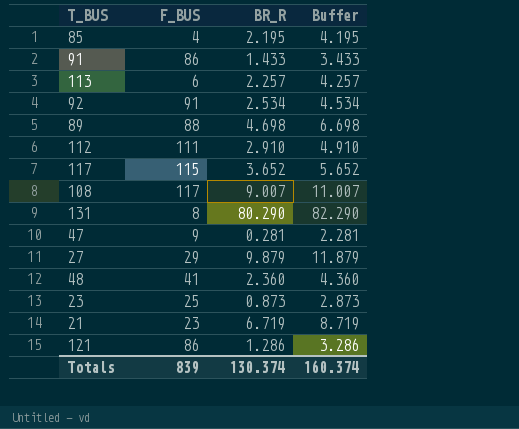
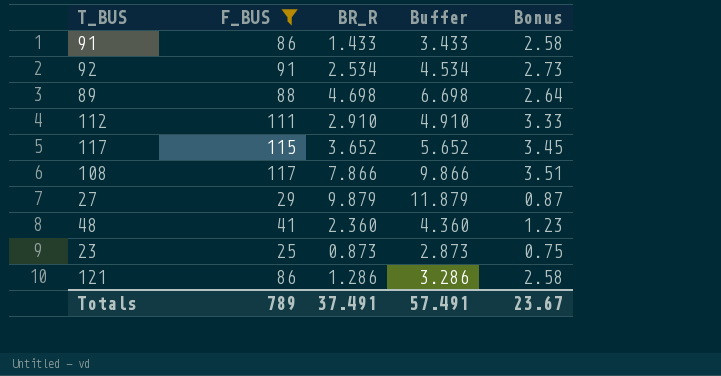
filter: none -> F_BUS >= 25
column Bonus | formula: none -> [F_BUS] * 0.03
108 | BR_R: 9.007 -> 7.866
108 | Buffer: 11.007 -> 9.866
Totals | F_BUS: 839 -> 789
Totals | BR_R: 130.374 -> 37.491
Totals | Buffer: 160.374 -> 57.491

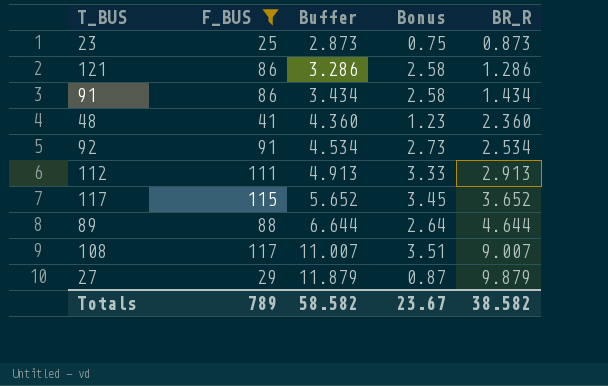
row order: none -> Buffer ascending
column BR_R | position: 3 -> 5
91 | Buffer: 3.433 -> 3.434
91 | BR_R: 1.433 -> 1.434
112 | Buffer: 4.910 -> 4.913
112 | BR_R: 2.910 -> 2.913
89 | Buffer: 6.698 -> 6.644
89 | BR_R: 4.698 -> 4.644
108 | Buffer: 9.866 -> 11.007
108 | BR_R: 7.866 -> 9.007
Totals | Buffer: 57.491 -> 58.582
Totals | BR_R: 37.491 -> 38.582

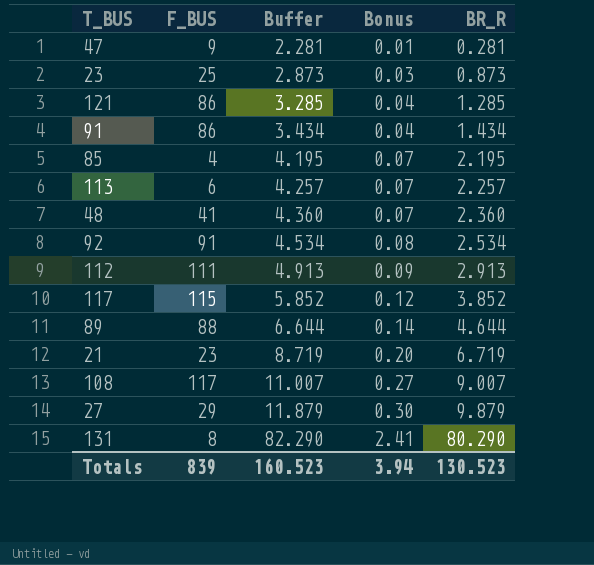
filter: F_BUS >= 25 -> none
column Bonus | formula: [F_BUS] * 0.03 -> [BR_R] * 0.03
121 | Buffer: 3.286 -> 3.285
121 | BR_R: 1.286 -> 1.285
117 | Buffer: 5.652 -> 5.852
117 | BR_R: 3.652 -> 3.852
Totals | F_BUS: 789 -> 839
Totals | Buffer: 58.582 -> 160.523
Totals | Bonus: 23.67 -> 3.94
Totals | BR_R: 38.582 -> 130.523

